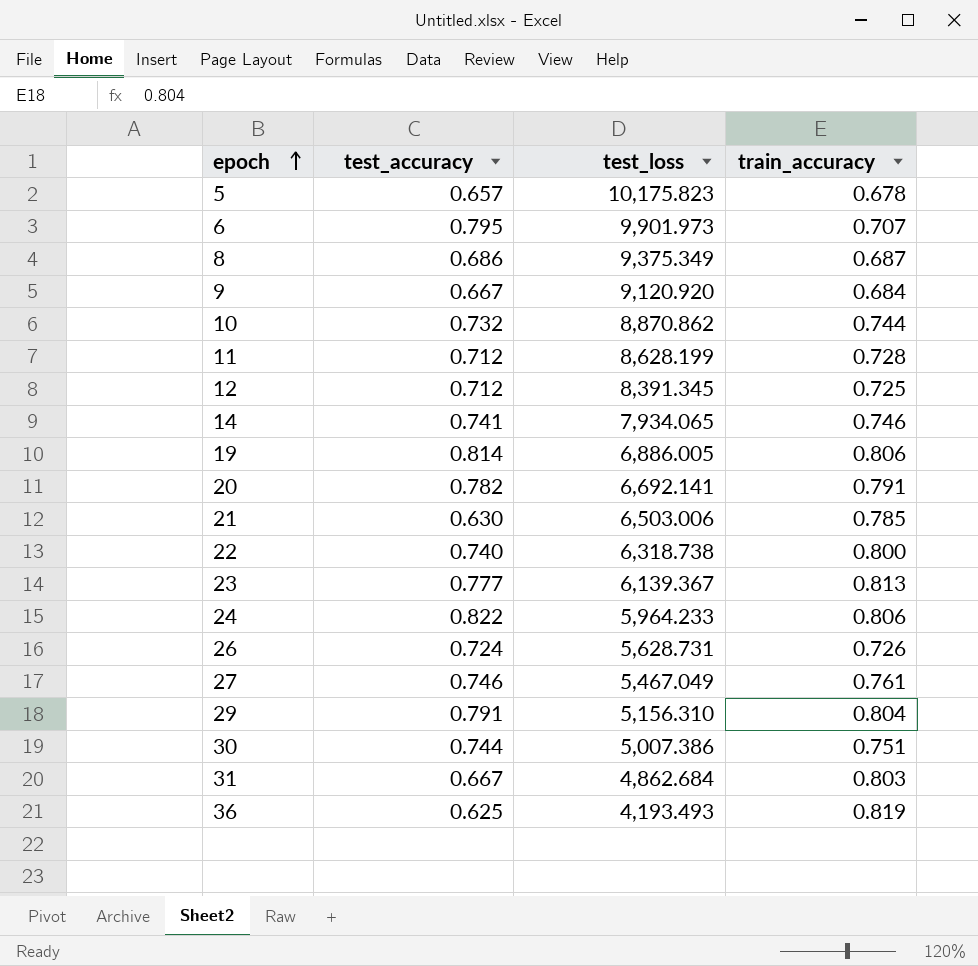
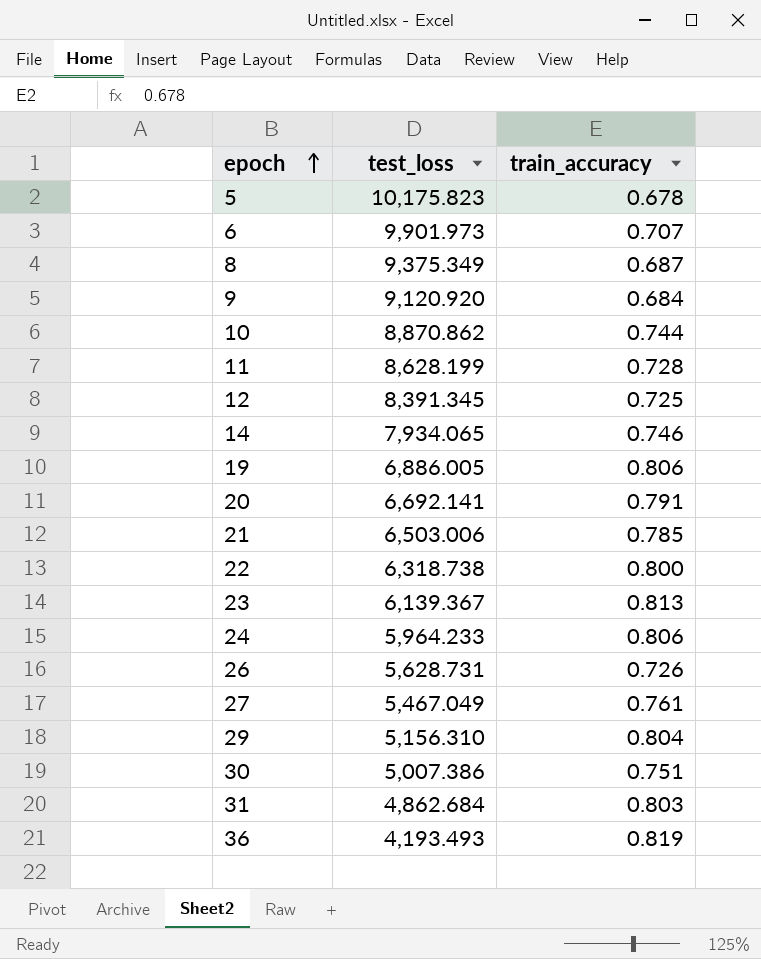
column test_accuracy | position: 2 -> none

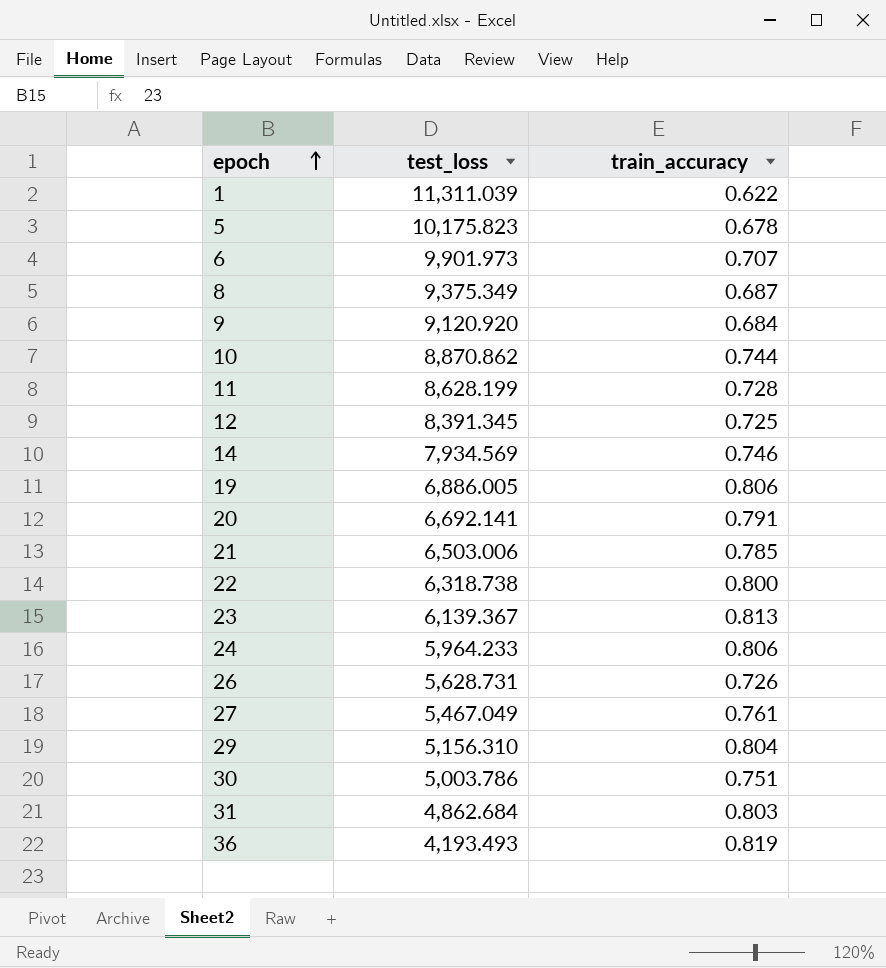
row 1: none -> 11,311.039 | 0.622
14 | test_loss: 7,934.065 -> 7,934.569
30 | test_loss: 5,007.386 -> 5,003.786

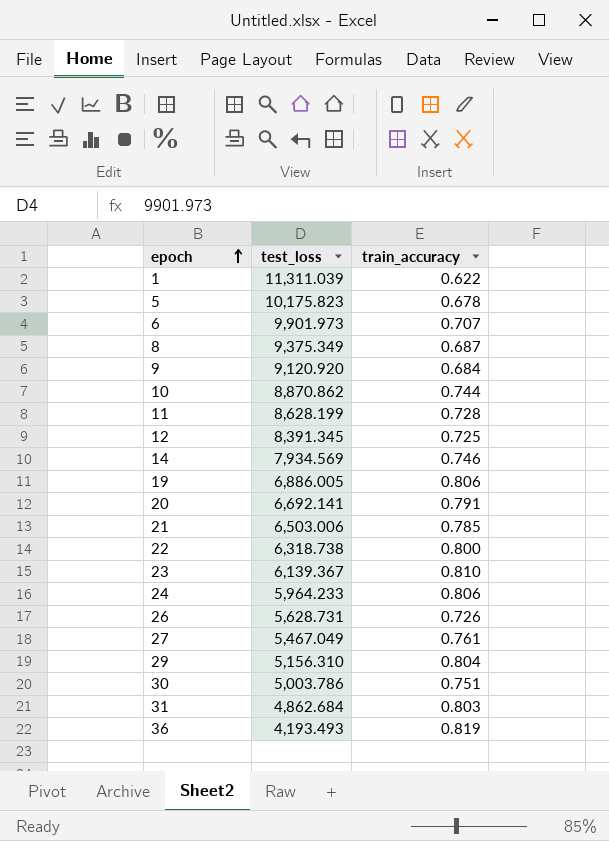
23 | train_accuracy: 0.813 -> 0.810

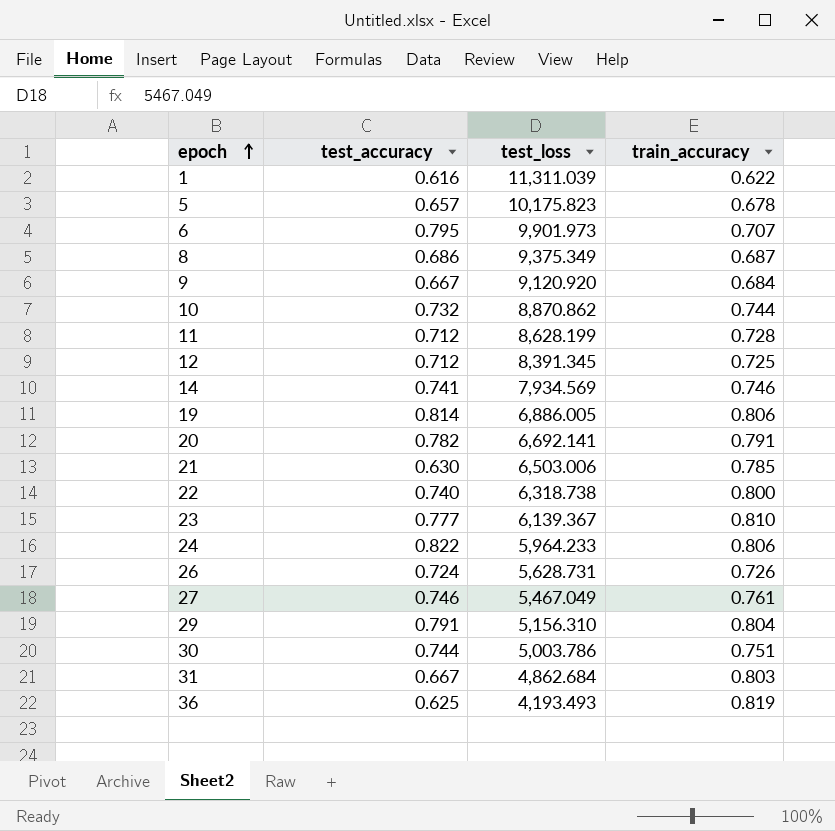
column test_accuracy | position: none -> 2

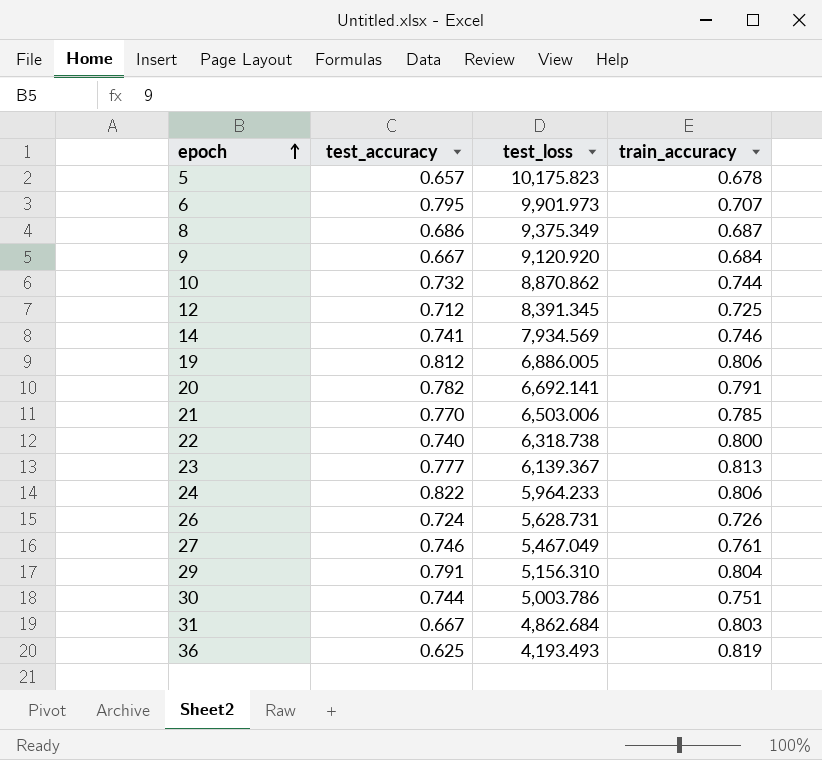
row 1: 0.616 | 11,311.039 | 0.622 -> none
row 11: 0.712 | 8,628.199 | 0.728 -> none
19 | test_accuracy: 0.814 -> 0.812
21 | test_accuracy: 0.630 -> 0.770
23 | train_accuracy: 0.810 -> 0.813

